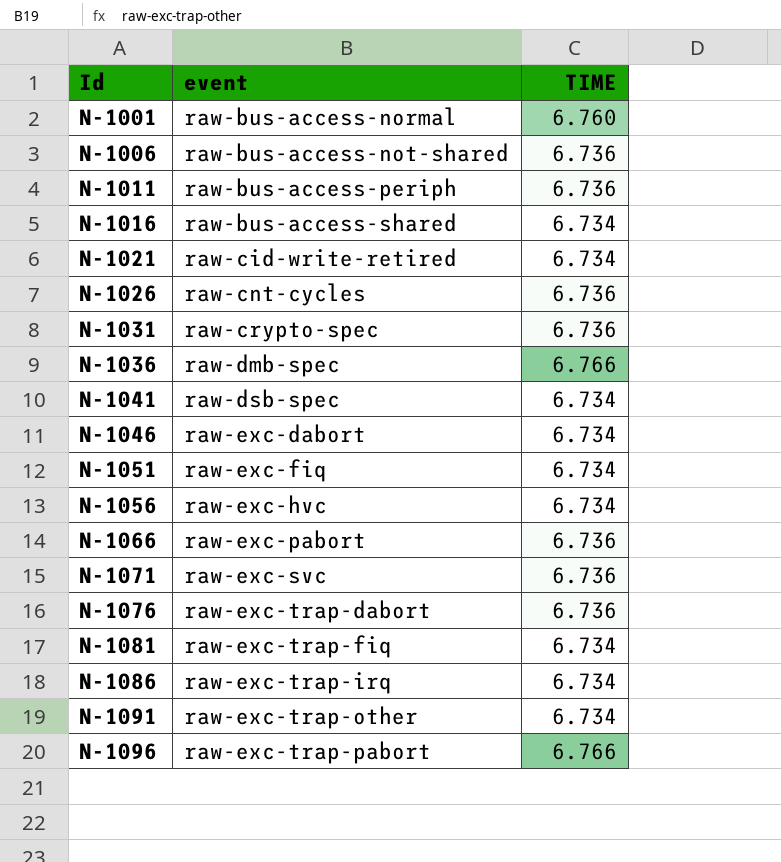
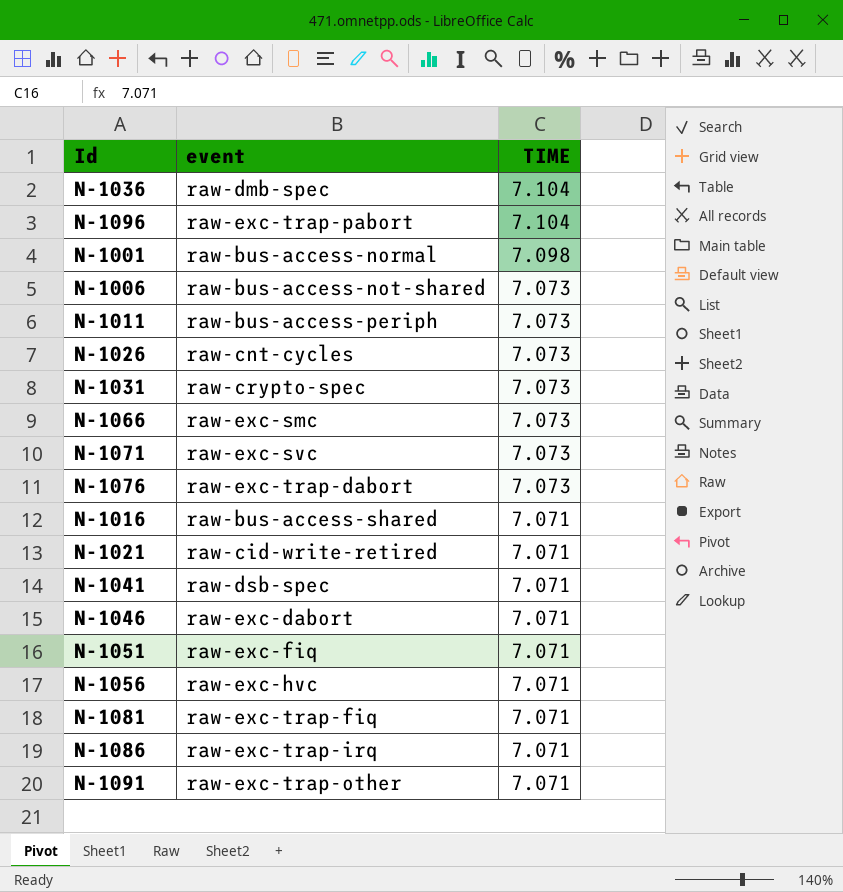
row order: Id ascending -> TIME descending
N-1036 | TIME: 6.766 -> 7.104
N-1096 | TIME: 6.766 -> 7.104
N-1001 | TIME: 6.760 -> 7.098
N-1006 | TIME: 6.736 -> 7.073
N-1011 | TIME: 6.736 -> 7.073
N-1026 | TIME: 6.736 -> 7.073
N-1031 | TIME: 6.736 -> 7.073
N-1066 | event: raw-exc-pabort -> raw-exc-smc
N-1066 | TIME: 6.736 -> 7.073
N-1071 | TIME: 6.736 -> 7.073
N-1076 | TIME: 6.736 -> 7.073
N-1016 | TIME: 6.734 -> 7.071
N-1021 | TIME: 6.734 -> 7.071
N-1041 | TIME: 6.734 -> 7.071
N-1046 | TIME: 6.734 -> 7.071
N-1051 | TIME: 6.734 -> 7.071
N-1056 | TIME: 6.734 -> 7.071
N-1081 | TIME: 6.734 -> 7.071
N-1086 | TIME: 6.734 -> 7.071
N-1091 | TIME: 6.734 -> 7.071

